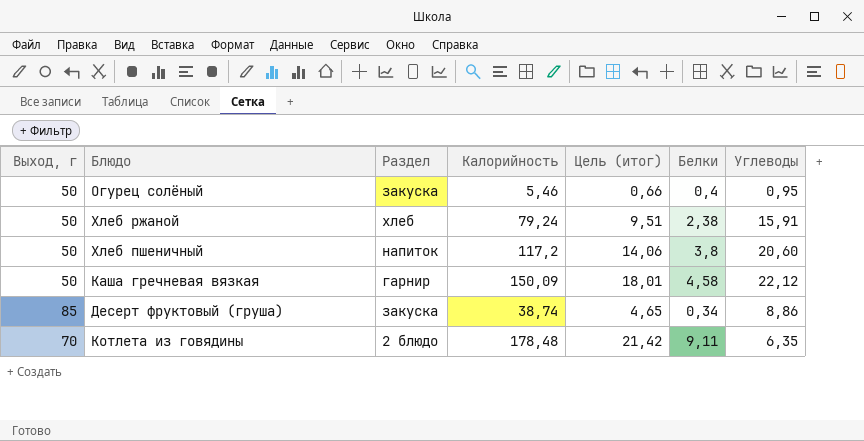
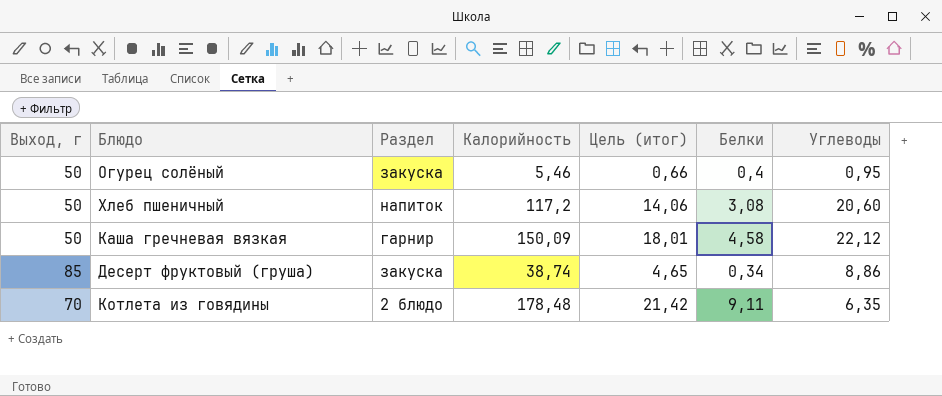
row Хлеб ржаной: 50 | хлеб | 79,24 | 9,51 | 2,38 | 15,91 -> none
Хлеб пшеничный | Белки: 3,8 -> 3,08

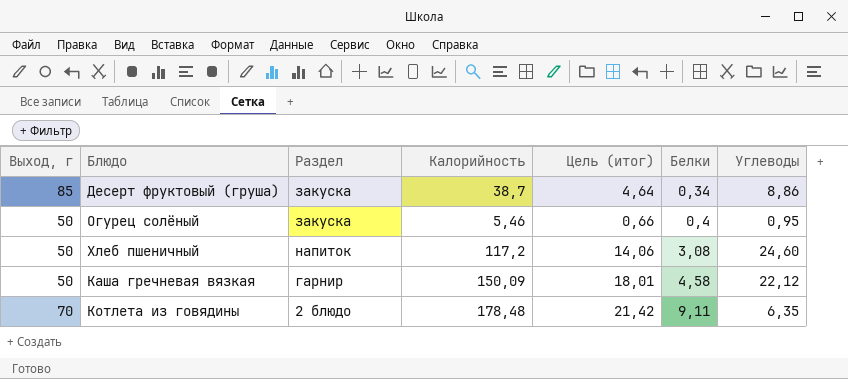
row order: none -> Белки ascending
Десерт фруктовый (груша) | Калорийность: 38,74 -> 38,7
Десерт фруктовый (груша) | Цель (итог): 4,65 -> 4,64
Хлеб пшеничный | Углеводы: 20,60 -> 24,60

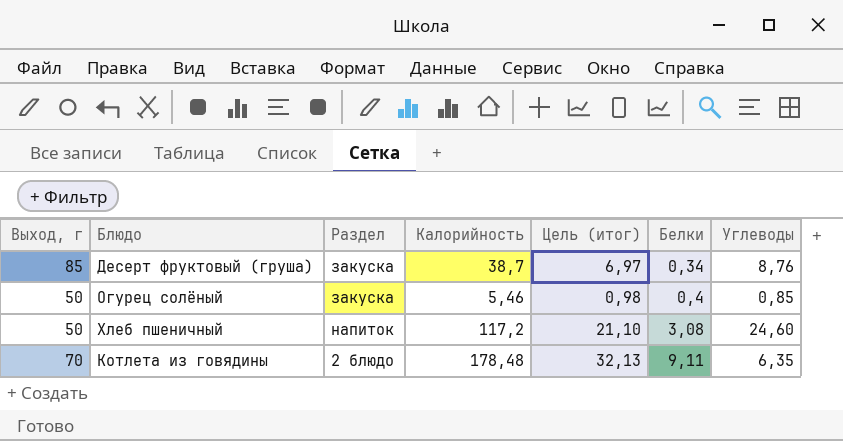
column Цель (итог) | formula: [Калорийность] * 0,12 -> [Калорийность] * 0,18
row Каша гречневая вязкая: 50 | гарнир | 150,09 | 18,01 | 4,58 | 22,12 -> none
Десерт фруктовый (груша) | Углеводы: 8,86 -> 8,76
Огурец солёный | Углеводы: 0,95 -> 0,85

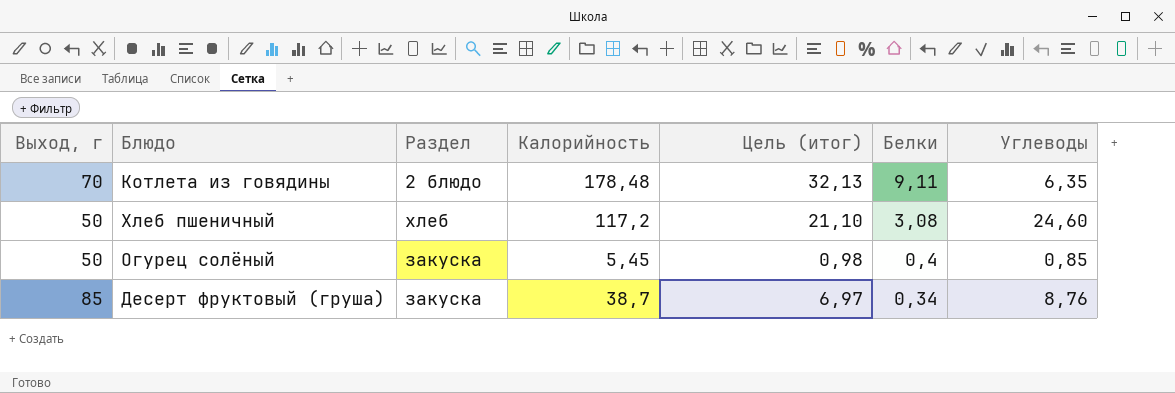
row order: Белки ascending -> Белки descending
Хлеб пшеничный | Раздел: напиток -> хлеб
Огурец солёный | Калорийность: 5,46 -> 5,45

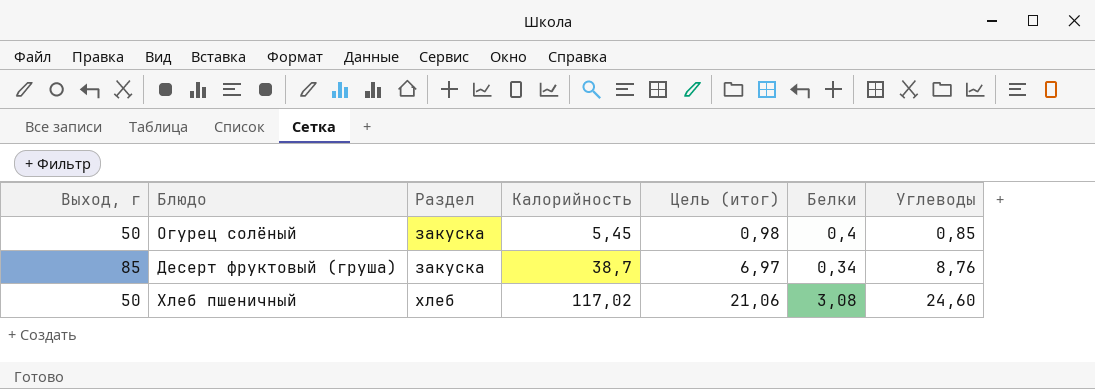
row order: Белки descending -> Раздел ascending
row Котлета из говядины: 70 | 2 блюдо | 178,48 | 32,13 | 9,11 | 6,35 -> none
Хлеб пшеничный | Калорийность: 117,2 -> 117,02
Хлеб пшеничный | Цель (итог): 21,10 -> 21,06

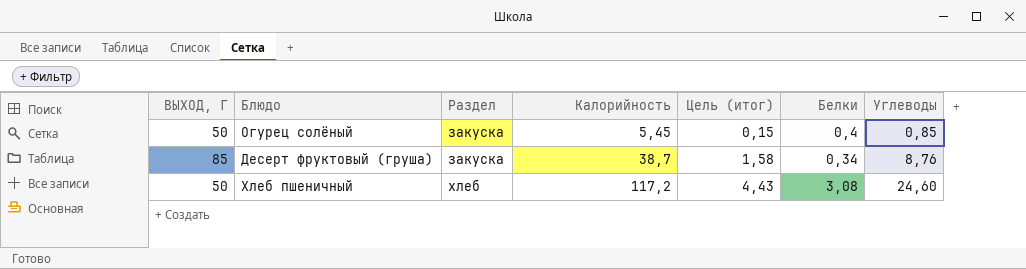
column name: Выход, г -> ВЫХОД, Г
column Цель (итог) | formula: [Калорийность] * 0,18 -> [Углеводы] * 0,18
Хлеб пшеничный | Калорийность: 117,02 -> 117,2

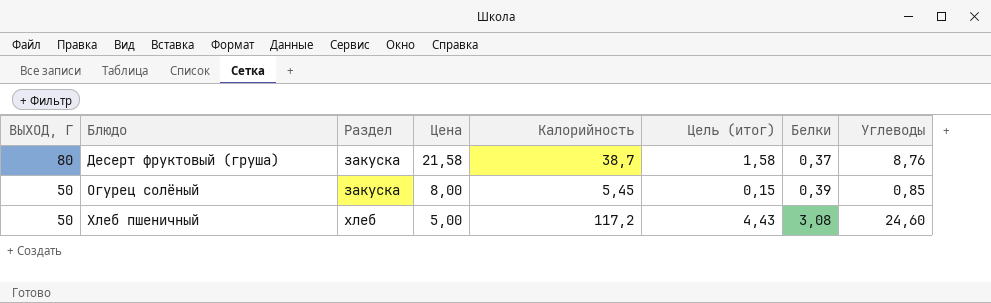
row order: Раздел ascending -> ВЫХОД, Г descending
column Цена | position: none -> 4
Десерт фруктовый (груша) | ВЫХОД, Г: 85 -> 80
Десерт фруктовый (груша) | Белки: 0,34 -> 0,37
Огурец солёный | Белки: 0,4 -> 0,39

